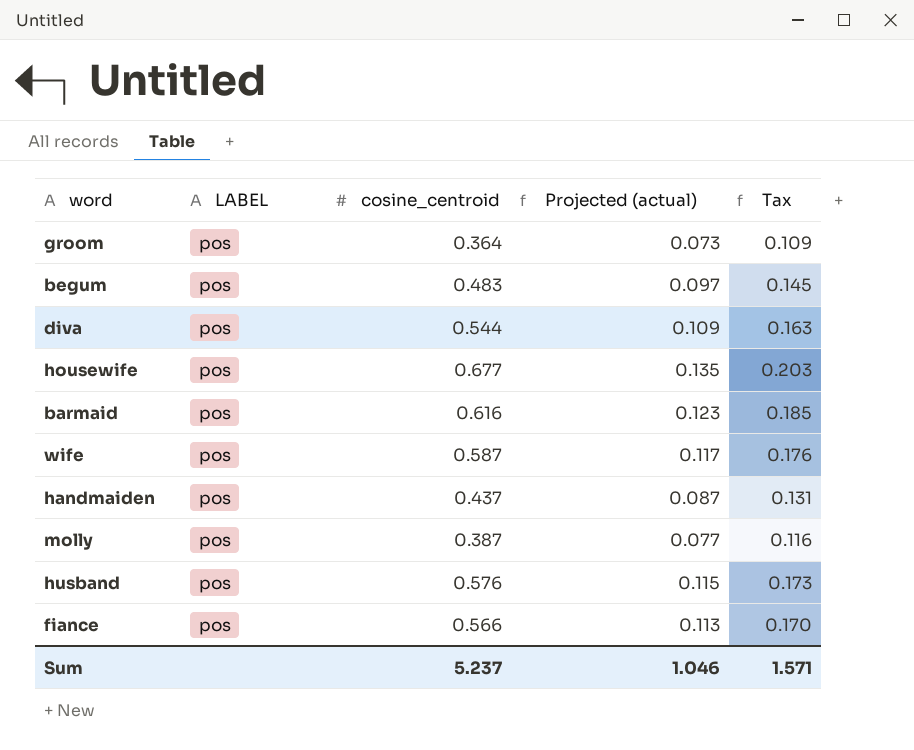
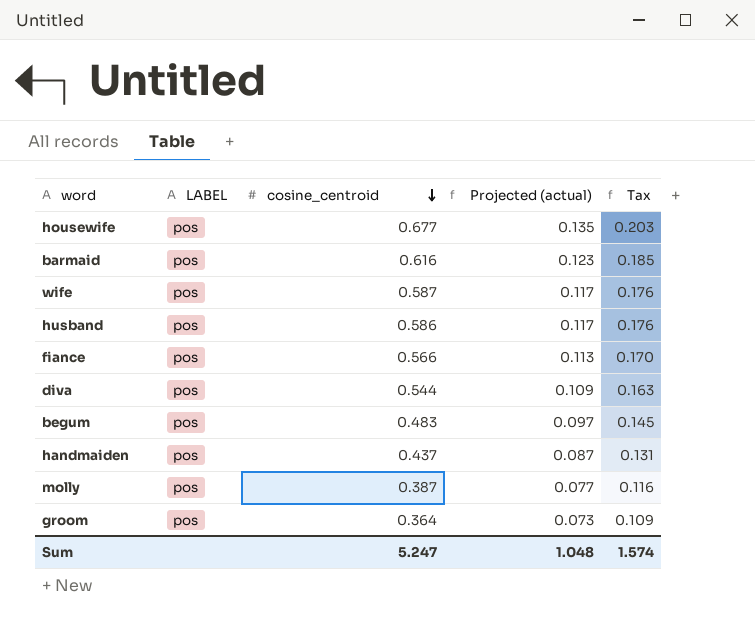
row order: none -> cosine_centroid descending
husband | cosine_centroid: 0.576 -> 0.586
husband | Projected (actual): 0.115 -> 0.117
husband | Tax: 0.173 -> 0.176
Sum | cosine_centroid: 5.237 -> 5.247
Sum | Projected (actual): 1.046 -> 1.048
Sum | Tax: 1.571 -> 1.574

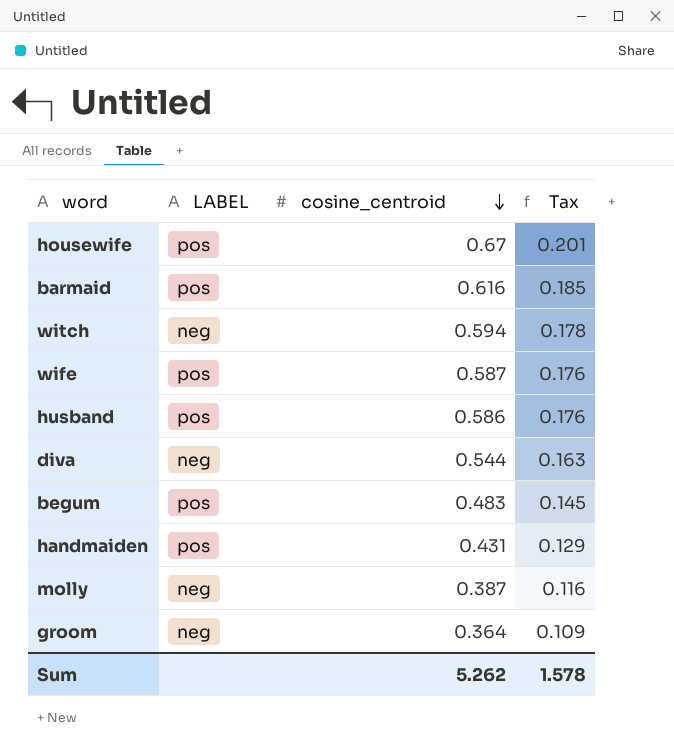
column Projected (actual) | formula: [cosine_centroid] * 0.2 -> none
row fiance: pos | 0.566 | 0.113 | 0.170 -> none
housewife | cosine_centroid: 0.677 -> 0.67
housewife | Tax: 0.203 -> 0.201
row witch: none -> neg | 0.594 | 0.178
diva | LABEL: pos -> neg
handmaiden | cosine_centroid: 0.437 -> 0.431
handmaiden | Tax: 0.131 -> 0.129
molly | LABEL: pos -> neg
groom | LABEL: pos -> neg
Sum | cosine_centroid: 5.247 -> 5.262
Sum | Tax: 1.574 -> 1.578

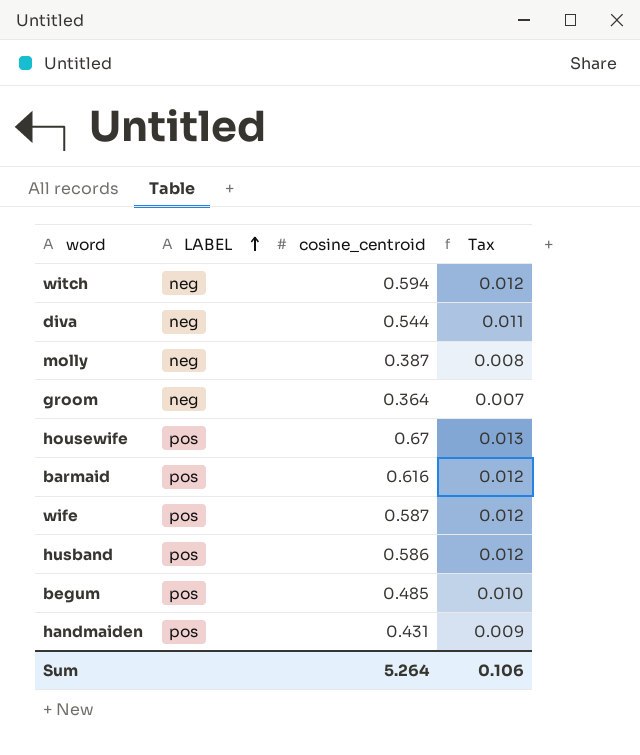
row order: cosine_centroid descending -> LABEL ascending
column Tax | formula: [cosine_centroid] * 0.3 -> [cosine_centroid] * 0.02
begum | cosine_centroid: 0.483 -> 0.485
Sum | cosine_centroid: 5.262 -> 5.264
Sum | Tax: 1.578 -> 0.106

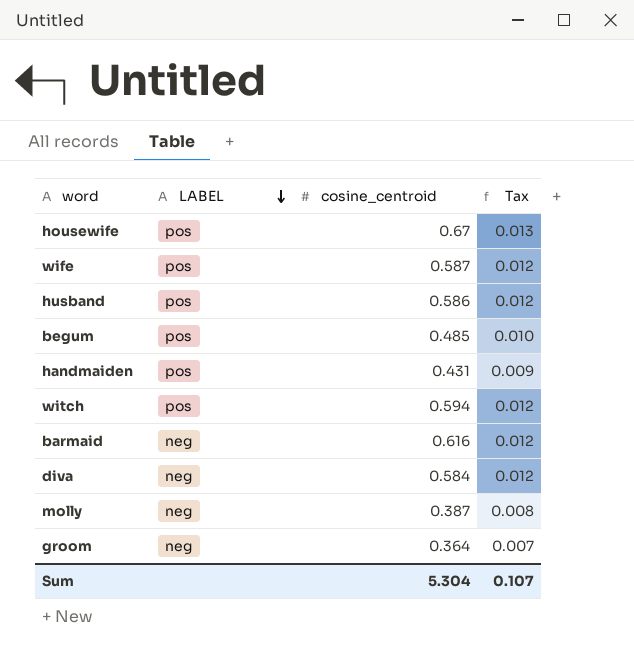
row order: LABEL ascending -> LABEL descending
witch | LABEL: neg -> pos
barmaid | LABEL: pos -> neg
diva | cosine_centroid: 0.544 -> 0.584
diva | Tax: 0.011 -> 0.012
Sum | cosine_centroid: 5.264 -> 5.304
Sum | Tax: 0.106 -> 0.107

